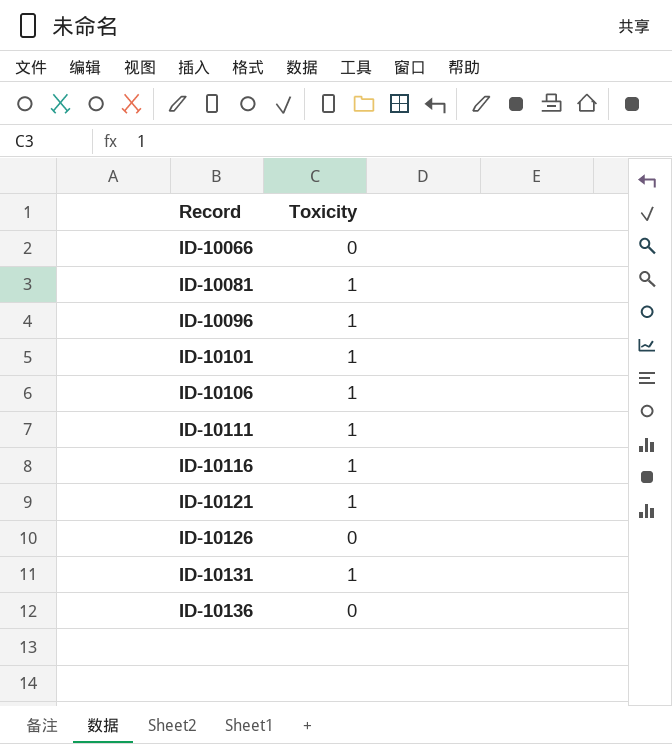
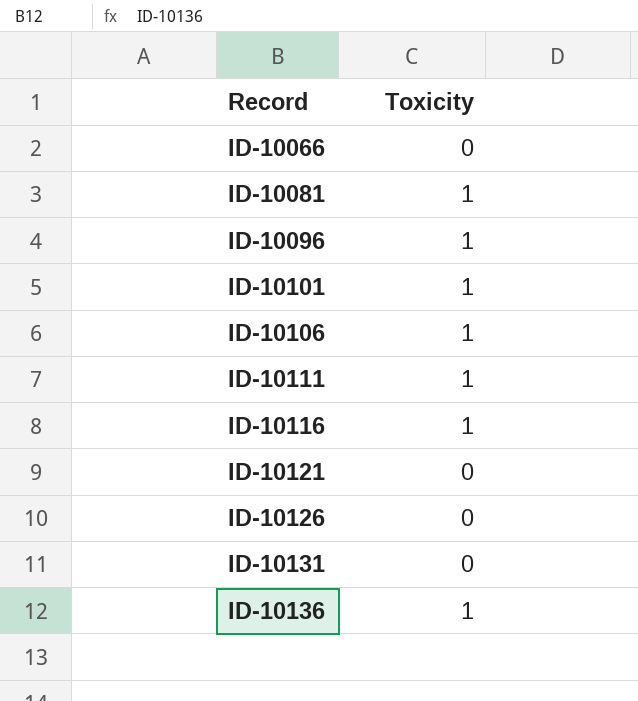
ID-10121 | Toxicity: 1 -> 0
ID-10131 | Toxicity: 1 -> 0
ID-10136 | Toxicity: 0 -> 1

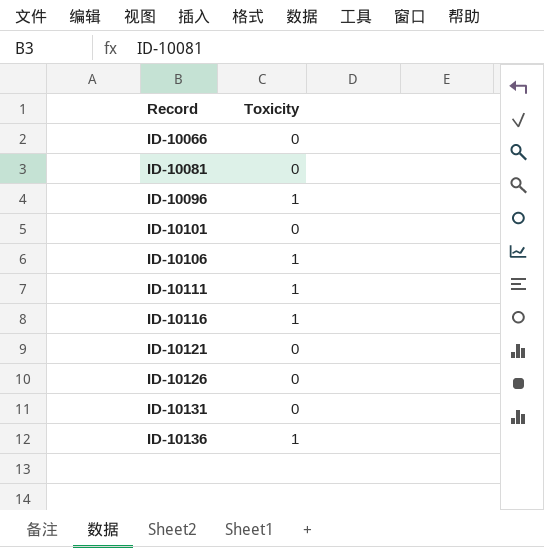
ID-10081 | Toxicity: 1 -> 0
ID-10101 | Toxicity: 1 -> 0

